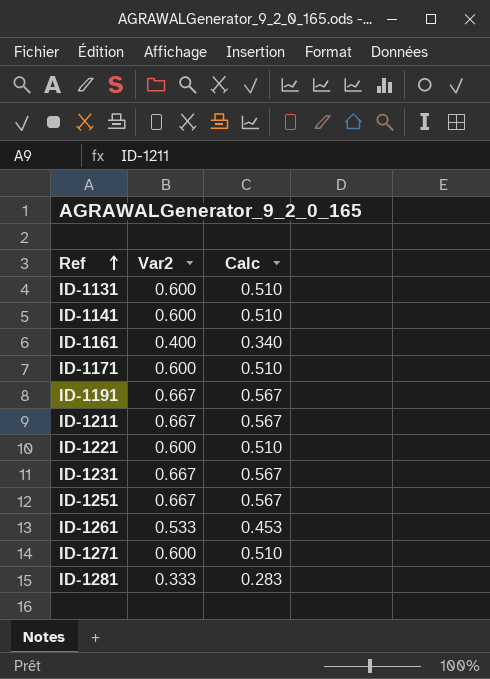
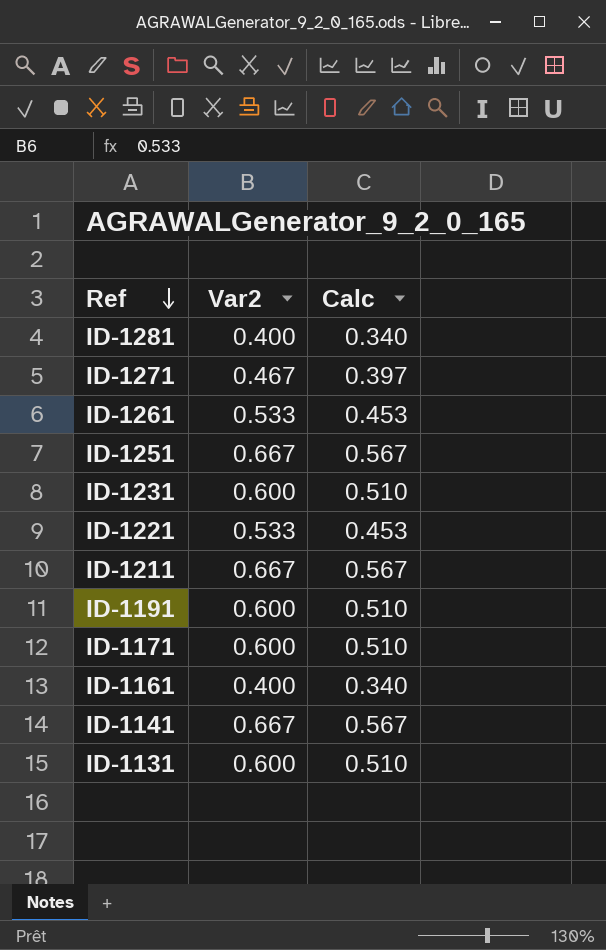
row order: Ref ascending -> Ref descending
ID-1281 | Var2: 0.333 -> 0.400
ID-1281 | Calc: 0.283 -> 0.340
ID-1271 | Var2: 0.600 -> 0.467
ID-1271 | Calc: 0.510 -> 0.397
ID-1231 | Var2: 0.667 -> 0.600
ID-1231 | Calc: 0.567 -> 0.510
ID-1221 | Var2: 0.600 -> 0.533
ID-1221 | Calc: 0.510 -> 0.453
ID-1191 | Var2: 0.667 -> 0.600
ID-1191 | Calc: 0.567 -> 0.510
ID-1141 | Var2: 0.600 -> 0.667
ID-1141 | Calc: 0.510 -> 0.567

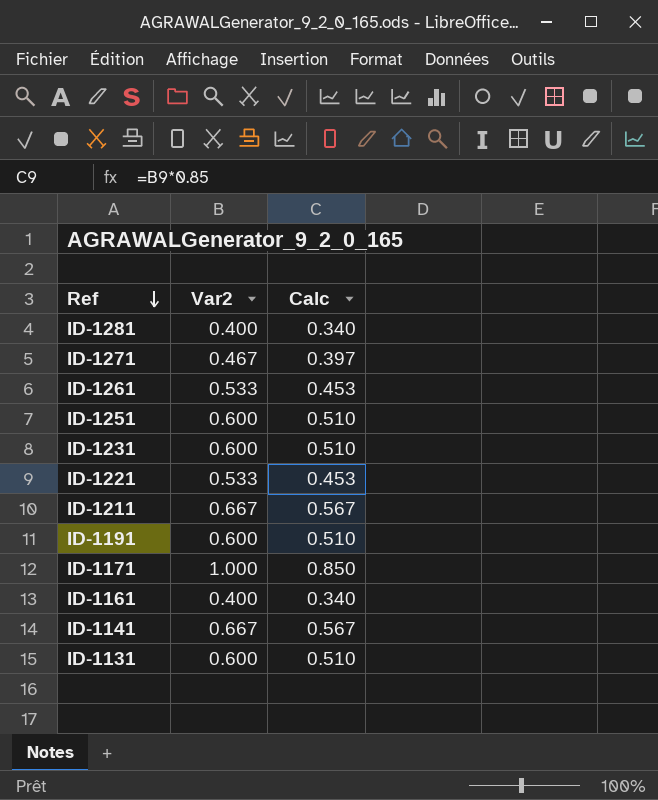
ID-1251 | Var2: 0.667 -> 0.600
ID-1251 | Calc: 0.567 -> 0.510
ID-1171 | Var2: 0.600 -> 1.000
ID-1171 | Calc: 0.510 -> 0.850

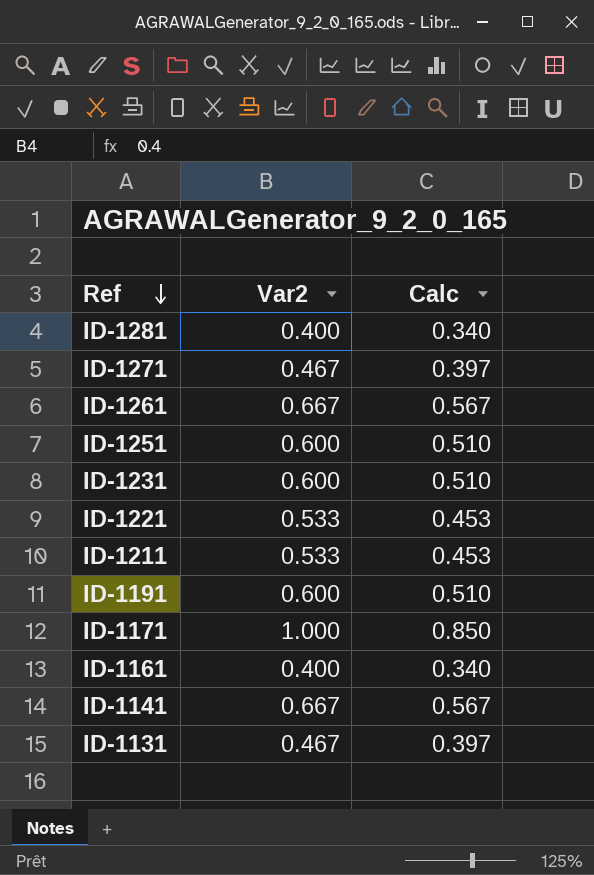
ID-1261 | Var2: 0.533 -> 0.667
ID-1261 | Calc: 0.453 -> 0.567
ID-1211 | Var2: 0.667 -> 0.533
ID-1211 | Calc: 0.567 -> 0.453
ID-1131 | Var2: 0.600 -> 0.467
ID-1131 | Calc: 0.510 -> 0.397

